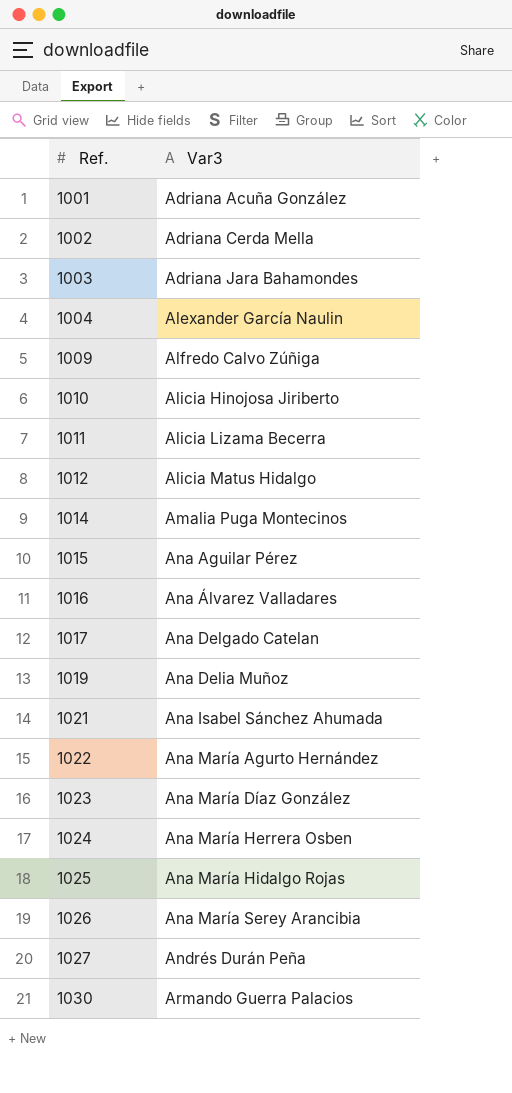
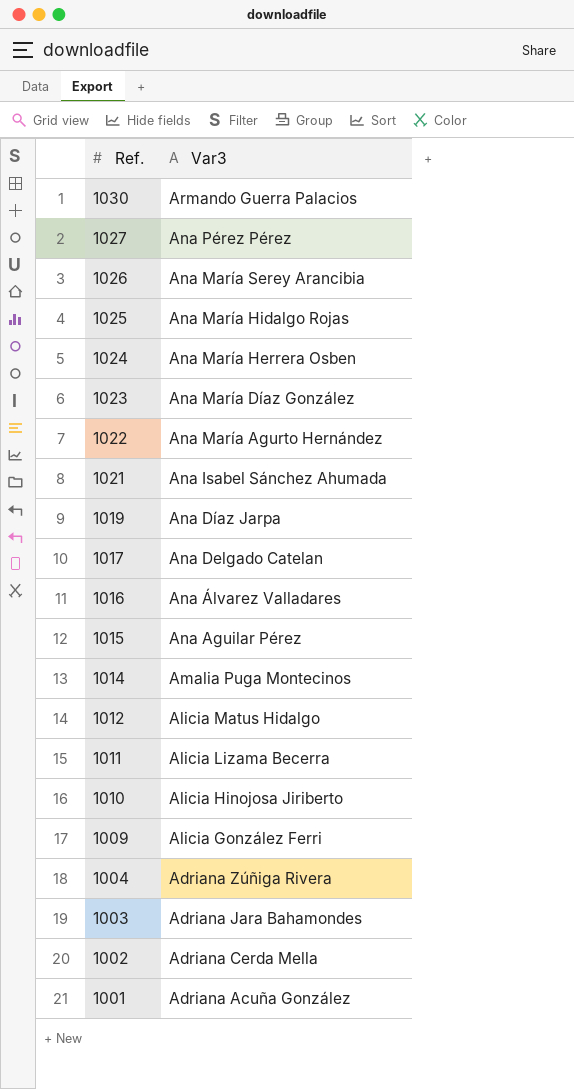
row order: Ref. ascending -> Ref. descending
1027 | Var3: Andrés Durán Peña -> Ana Pérez Pérez
1019 | Var3: Ana Delia Muñoz -> Ana Díaz Jarpa
1009 | Var3: Alfredo Calvo Zúñiga -> Alicia González Ferri
1004 | Var3: Alexander García Naulin -> Adriana Zúñiga Rivera

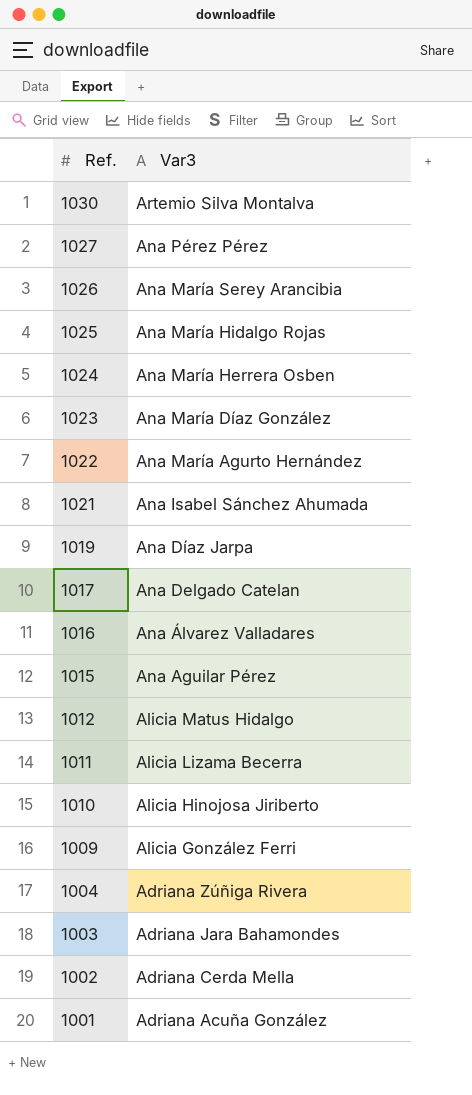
row 1014: Amalia Puga Montecinos -> none
1030 | Var3: Armando Guerra Palacios -> Artemio Silva Montalva

